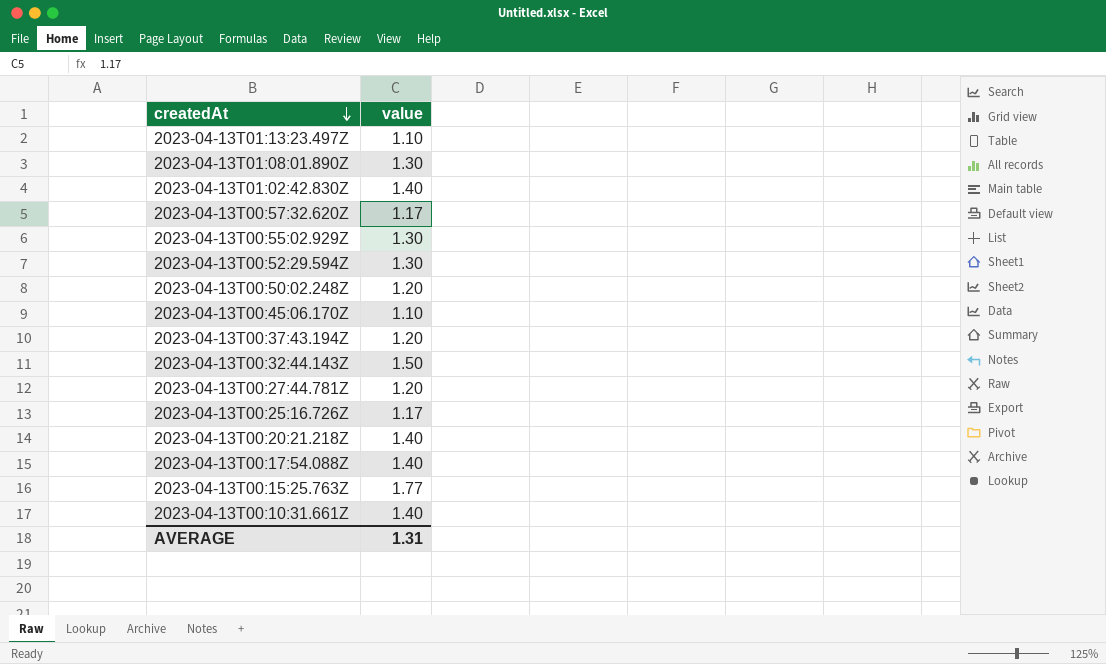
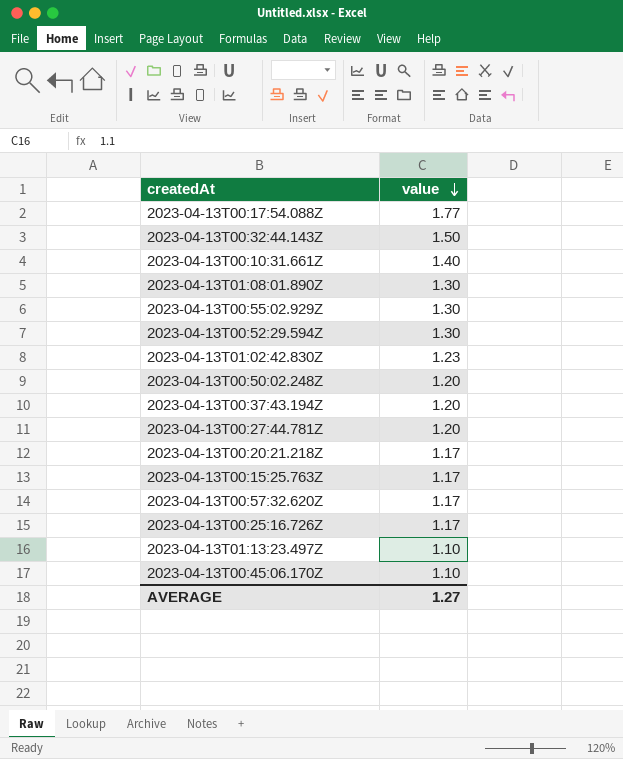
row order: createdAt descending -> value descending
2023-04-13T00:17:54.088Z | value: 1.40 -> 1.77
2023-04-13T01:02:42.830Z | value: 1.40 -> 1.23
2023-04-13T00:20:21.218Z | value: 1.40 -> 1.17
2023-04-13T00:15:25.763Z | value: 1.77 -> 1.17
AVERAGE | value: 1.31 -> 1.27

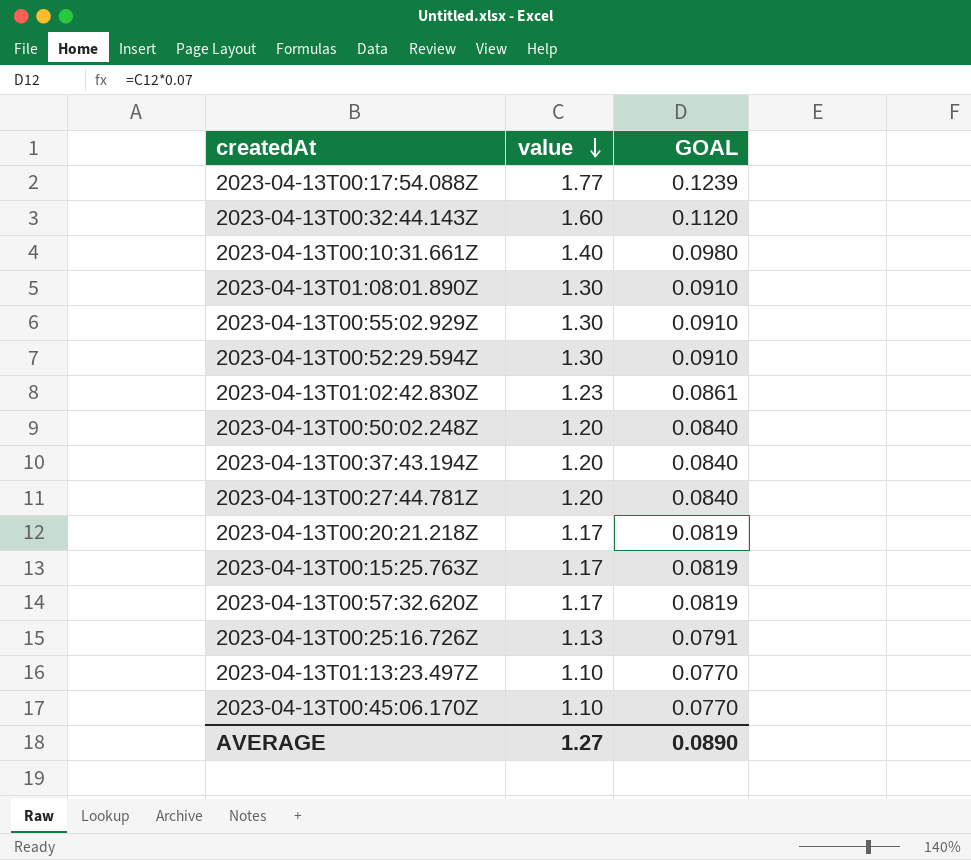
column GOAL | formula: none -> [value] * 0.07
2023-04-13T00:32:44.143Z | value: 1.50 -> 1.60
2023-04-13T00:25:16.726Z | value: 1.17 -> 1.13

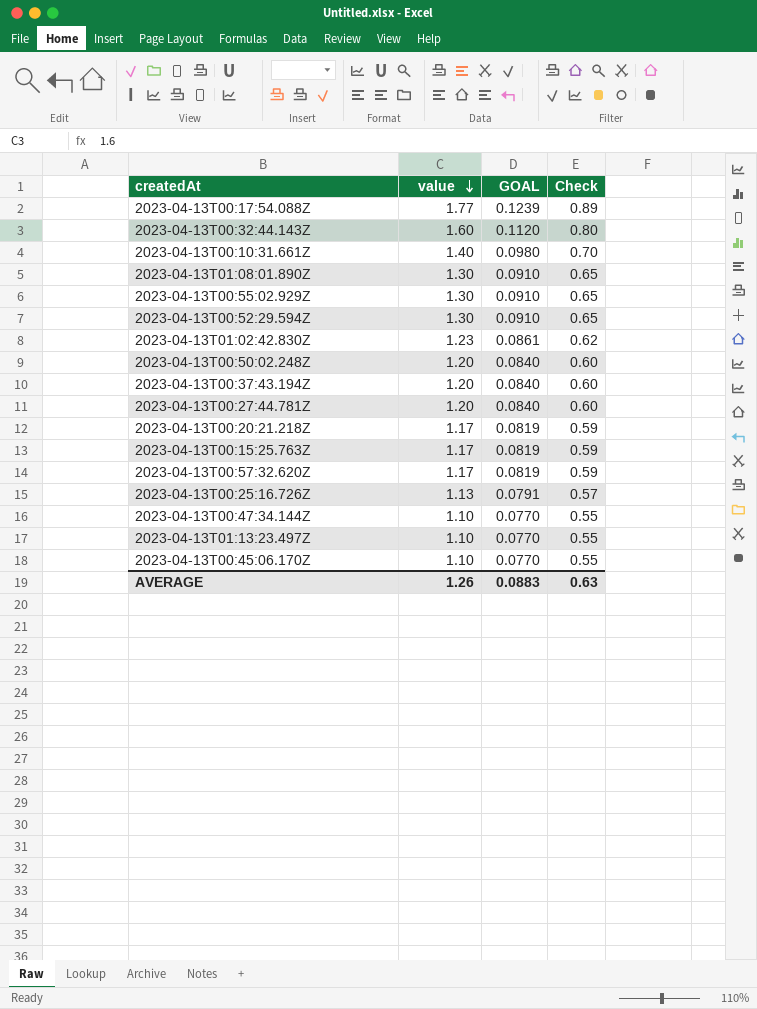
column Check | formula: none -> [value] * 0.5
row 2023-04-13T00:47:34.144Z: none -> 1.10 | 0.0770 | 0.55
AVERAGE | value: 1.27 -> 1.26
AVERAGE | GOAL: 0.0890 -> 0.0883

